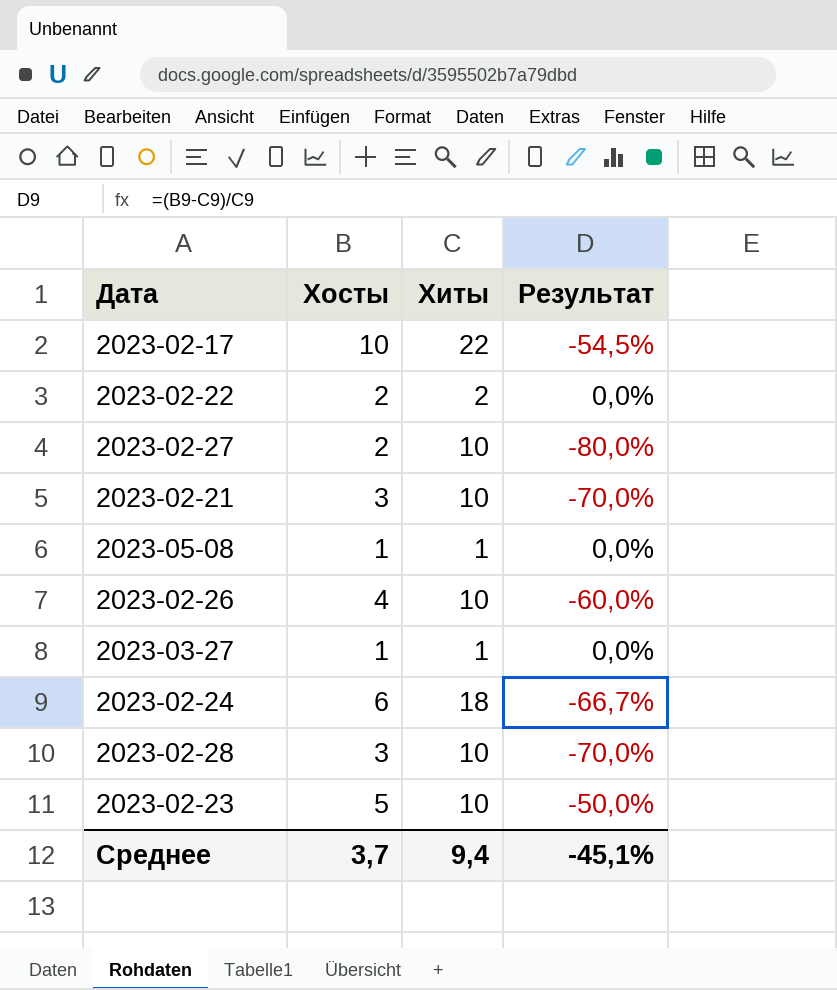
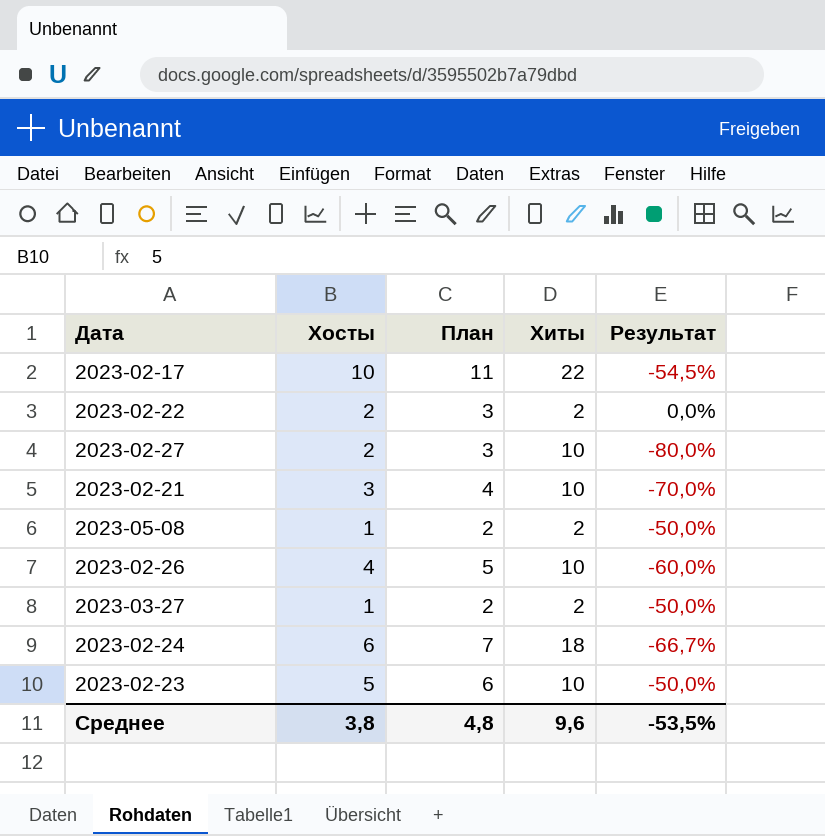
column План | formula: none -> [Хосты] + 1
row 2023-02-28: 3 | 10 | -70,0% -> none
2023-05-08 | Хиты: 1 -> 2
2023-05-08 | Результат: 0,0% -> -50,0%
2023-03-27 | Хиты: 1 -> 2
2023-03-27 | Результат: 0,0% -> -50,0%
Среднее | Хосты: 3,7 -> 3,8
Среднее | Хиты: 9,4 -> 9,6
Среднее | Результат: -45,1% -> -53,5%

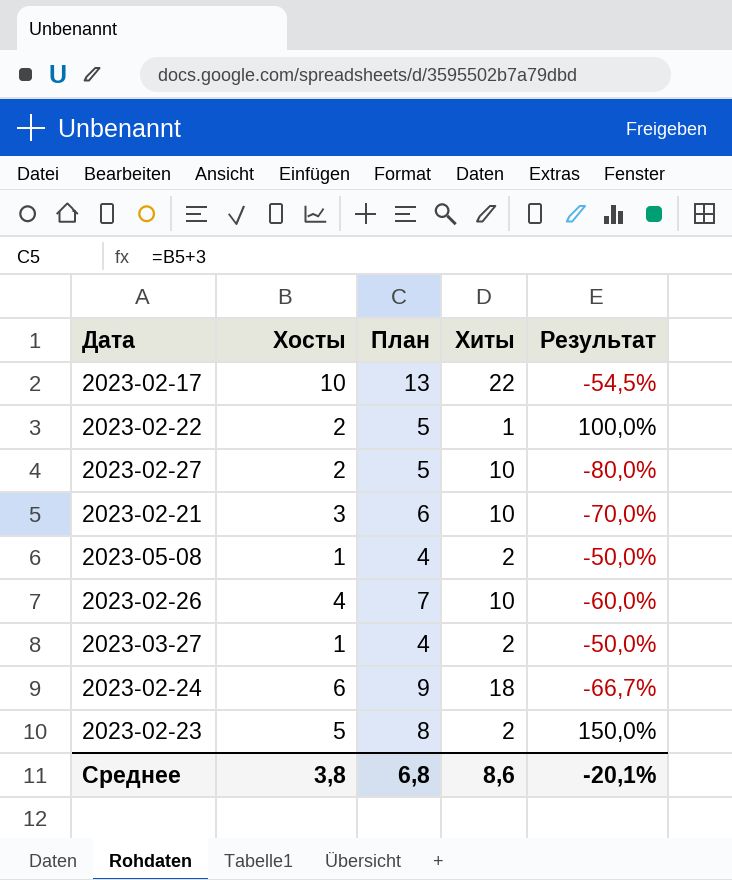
column План | formula: [Хосты] + 1 -> [Хосты] + 3
2023-02-22 | Хиты: 2 -> 1
2023-02-22 | Результат: 0,0% -> 100,0%
2023-02-23 | Хиты: 10 -> 2
2023-02-23 | Результат: -50,0% -> 150,0%
Среднее | План: 4,8 -> 6,8
Среднее | Хиты: 9,6 -> 8,6
Среднее | Результат: -53,5% -> -20,1%

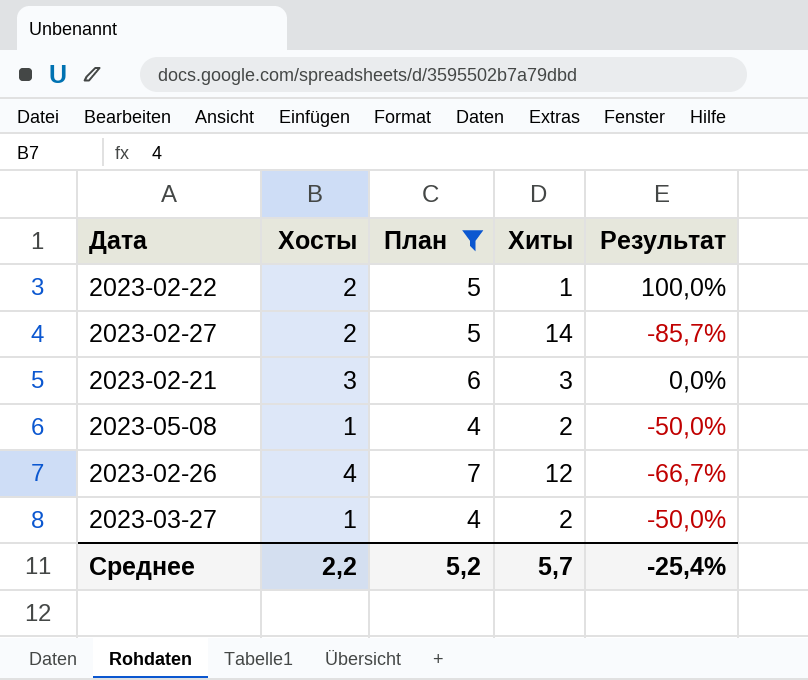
filter: none -> План <= 7
2023-02-27 | Хиты: 10 -> 14
2023-02-27 | Результат: -80,0% -> -85,7%
2023-02-21 | Хиты: 10 -> 3
2023-02-21 | Результат: -70,0% -> 0,0%
2023-02-26 | Хиты: 10 -> 12
2023-02-26 | Результат: -60,0% -> -66,7%
Среднее | Хосты: 3,8 -> 2,2
Среднее | План: 6,8 -> 5,2
Среднее | Хиты: 8,6 -> 5,7
Среднее | Результат: -20,1% -> -25,4%

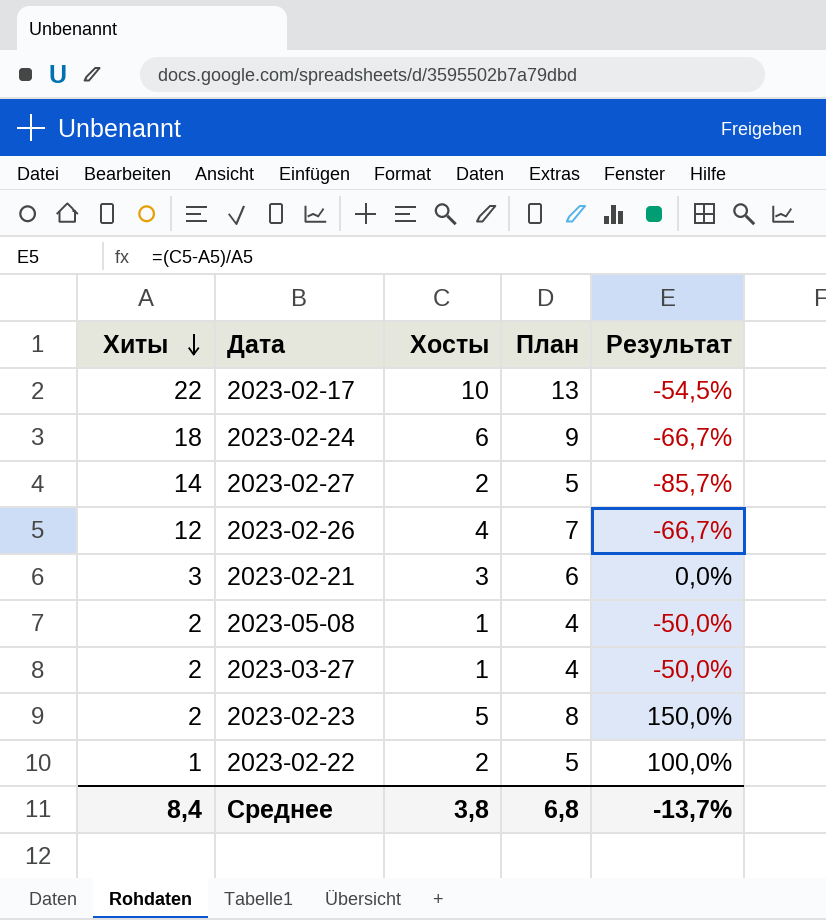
filter: План <= 7 -> none
row order: none -> Хиты descending
column Хиты | position: 4 -> 1
Среднее | Хиты: 5,7 -> 8,4
Среднее | Хосты: 2,2 -> 3,8
Среднее | План: 5,2 -> 6,8
Среднее | Результат: -25,4% -> -13,7%

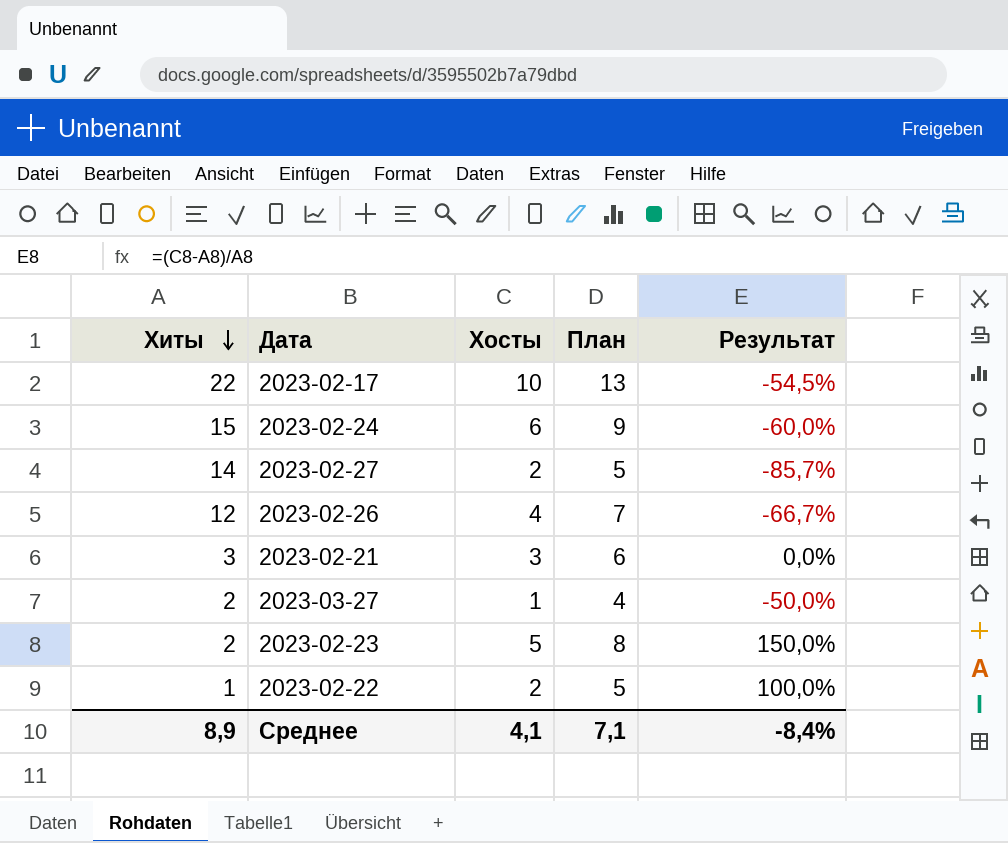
row 2023-05-08: 2 | 1 | 4 | -50,0% -> none
2023-02-24 | Хиты: 18 -> 15
2023-02-24 | Результат: -66,7% -> -60,0%
Среднее | Хиты: 8,4 -> 8,9
Среднее | Хосты: 3,8 -> 4,1
Среднее | План: 6,8 -> 7,1
Среднее | Результат: -13,7% -> -8,4%

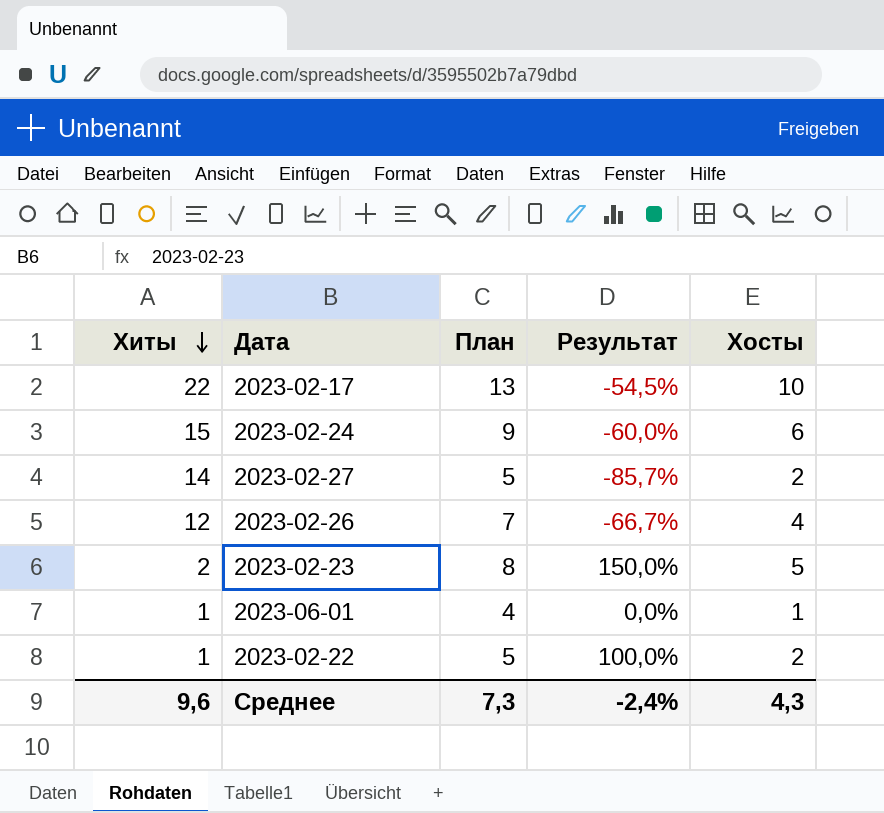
column Хосты | position: 3 -> 5
row 2023-02-21: 3 | 3 | 6 | 0,0% -> none
row 2023-03-27: 2 | 1 | 4 | -50,0% -> none
row 2023-06-01: none -> 1 | 4 | 0,0% | 1
Среднее | Хиты: 8,9 -> 9,6
Среднее | План: 7,1 -> 7,3
Среднее | Результат: -8,4% -> -2,4%
Среднее | Хосты: 4,1 -> 4,3

